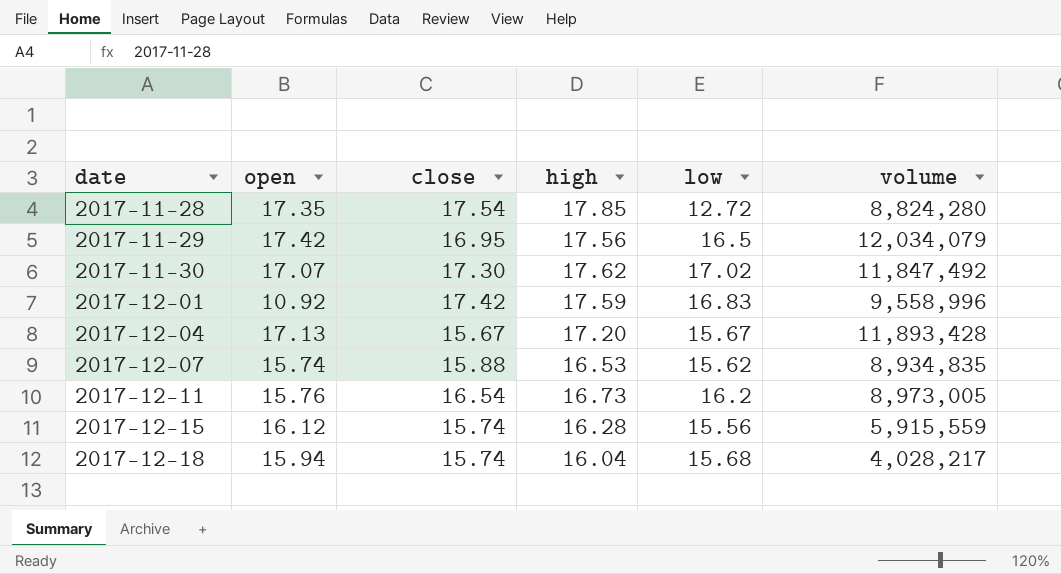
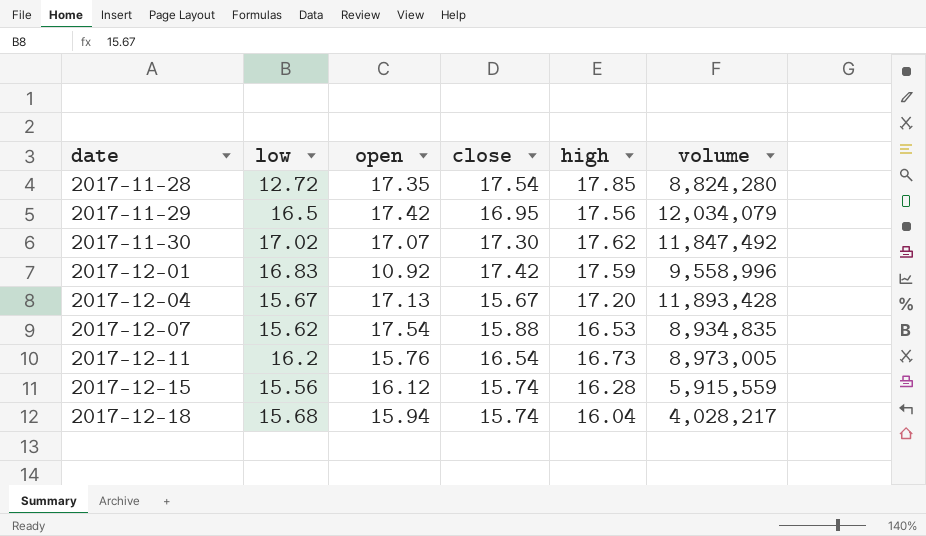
column low | position: 5 -> 2
2017-12-07 | open: 15.74 -> 17.54

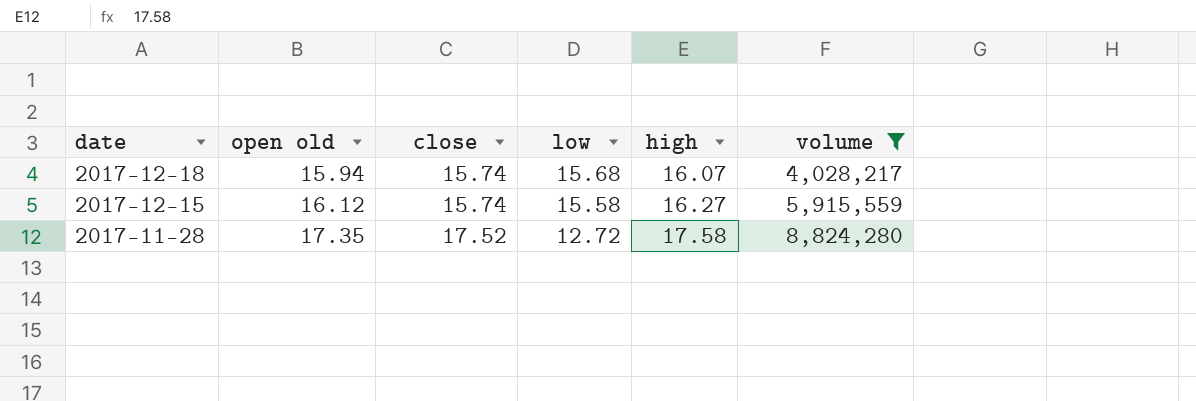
filter: none -> volume <= 8,824,280
row order: date ascending -> date descending
column name: open -> open old
column low | position: 2 -> 4
2017-12-18 | high: 16.04 -> 16.07
2017-12-15 | low: 15.56 -> 15.58
2017-12-15 | high: 16.28 -> 16.27
2017-11-28 | close: 17.54 -> 17.52
2017-11-28 | high: 17.85 -> 17.58

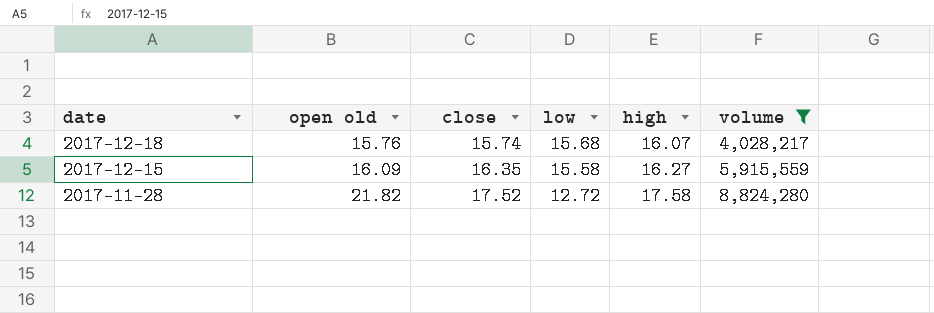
2017-12-18 | open old: 15.94 -> 15.76
2017-12-15 | open old: 16.12 -> 16.09
2017-12-15 | close: 15.74 -> 16.35
2017-11-28 | open old: 17.35 -> 21.82

